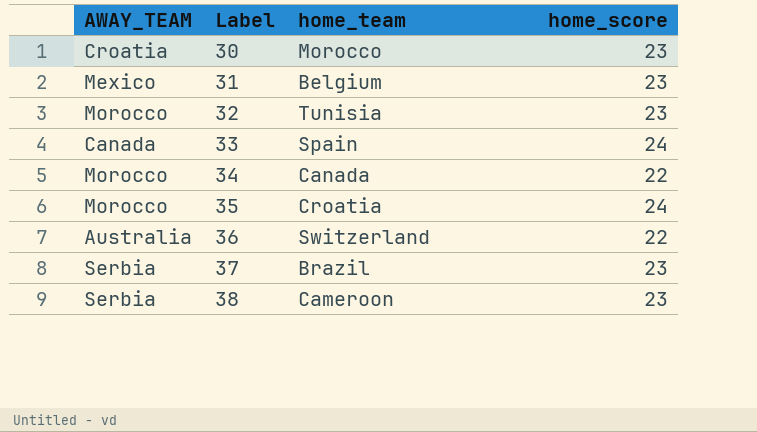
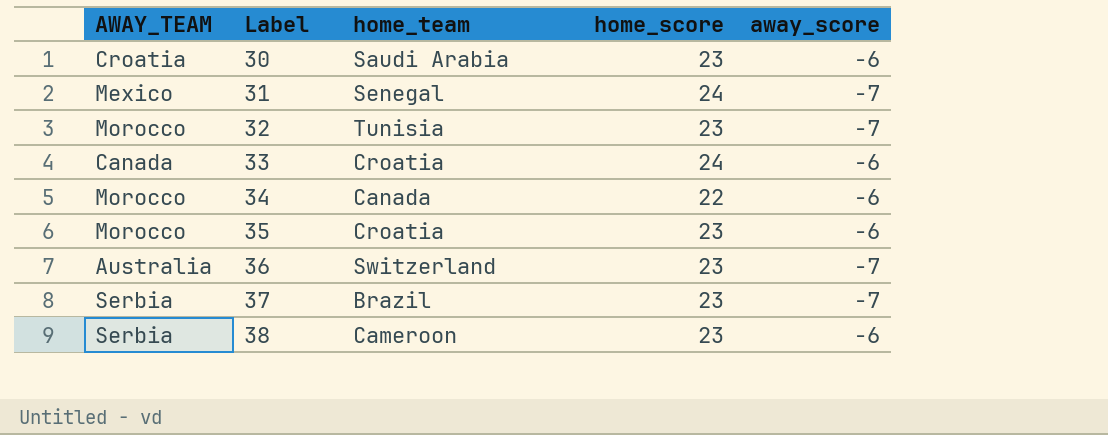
column away_score | position: none -> 5
30 | home_team: Morocco -> Saudi Arabia
31 | home_team: Belgium -> Senegal
31 | home_score: 23 -> 24
33 | home_team: Spain -> Croatia
35 | home_score: 24 -> 23
36 | home_score: 22 -> 23

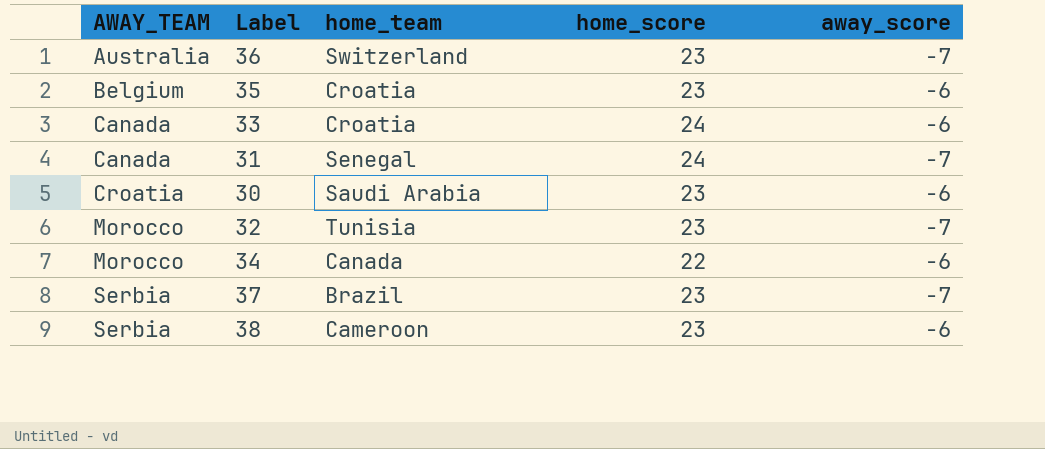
row order: Label ascending -> AWAY_TEAM ascending
35 | AWAY_TEAM: Morocco -> Belgium
31 | AWAY_TEAM: Mexico -> Canada

